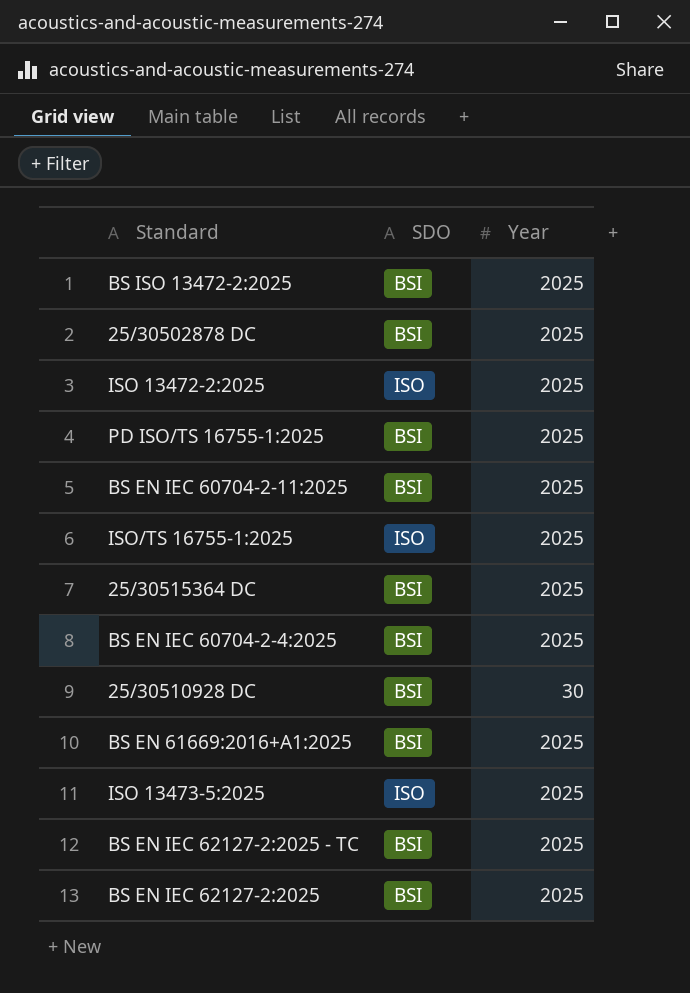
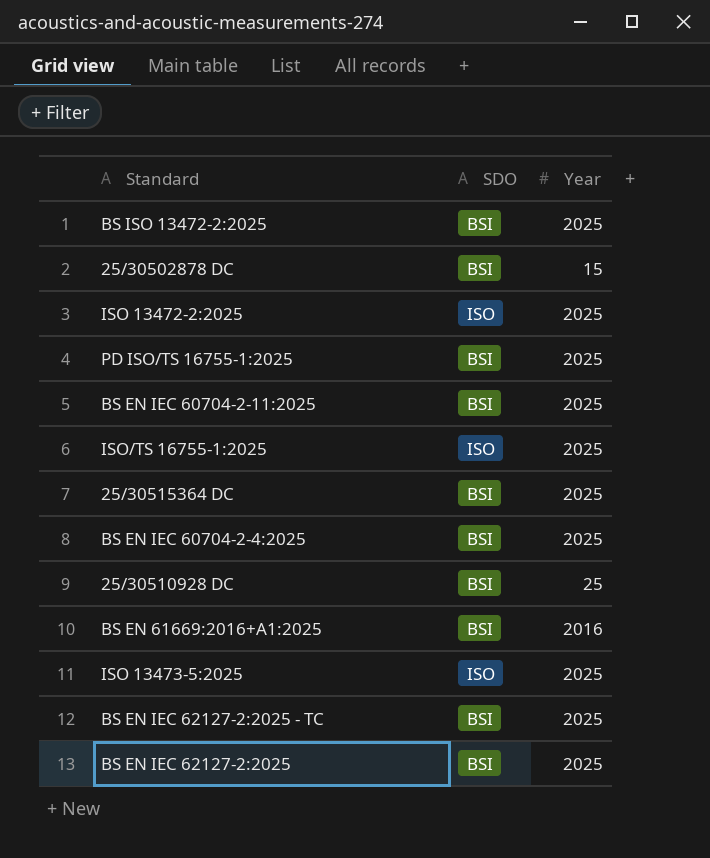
25/30502878 DC | Year: 2025 -> 15
25/30510928 DC | Year: 30 -> 25
BS EN 61669:2016+A1:2025 | Year: 2025 -> 2016

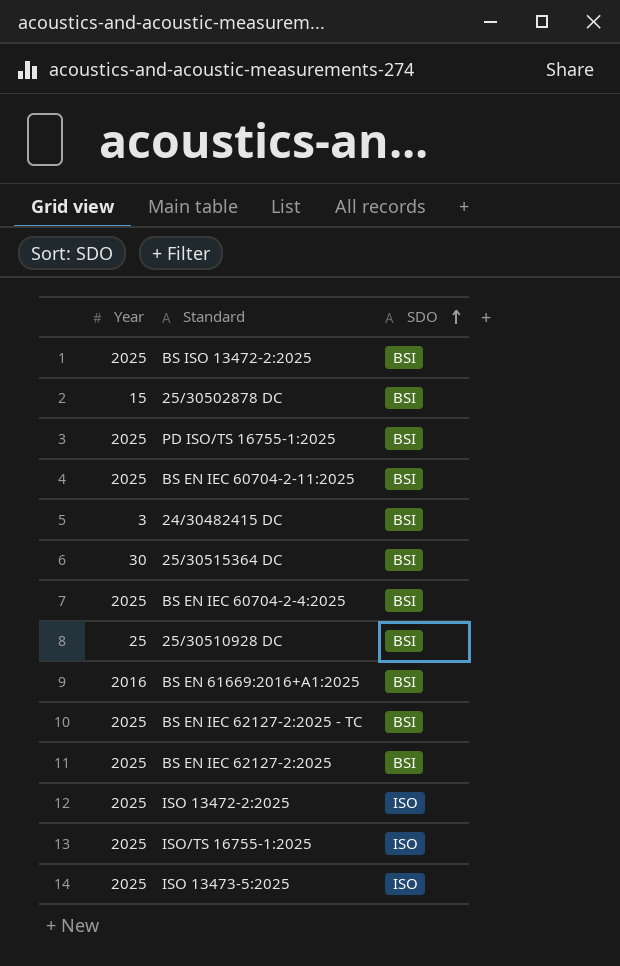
row order: none -> SDO ascending
column Year | position: 3 -> 1
row 24/30482415 DC: none -> 3 | BSI
25/30515364 DC | Year: 2025 -> 30

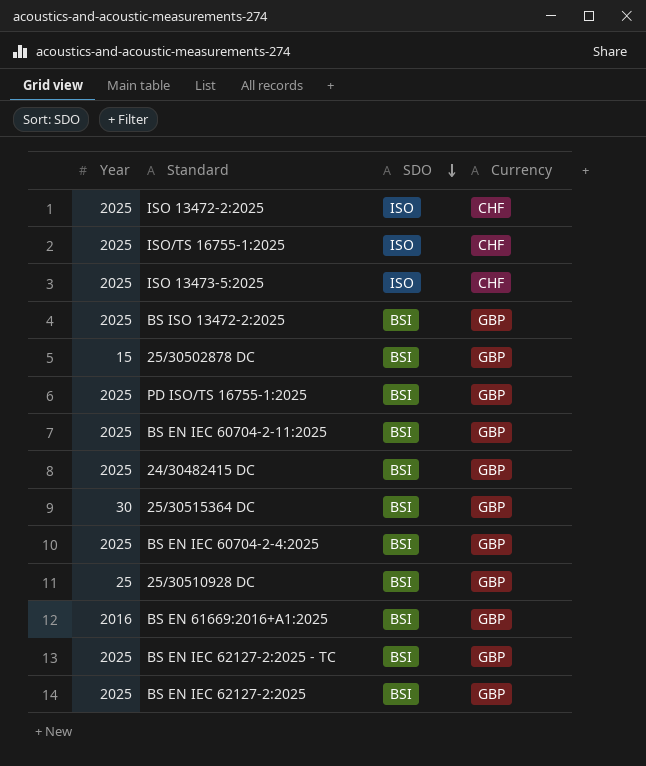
row order: SDO ascending -> SDO descending
column Currency | position: none -> 4
24/30482415 DC | Year: 3 -> 2025

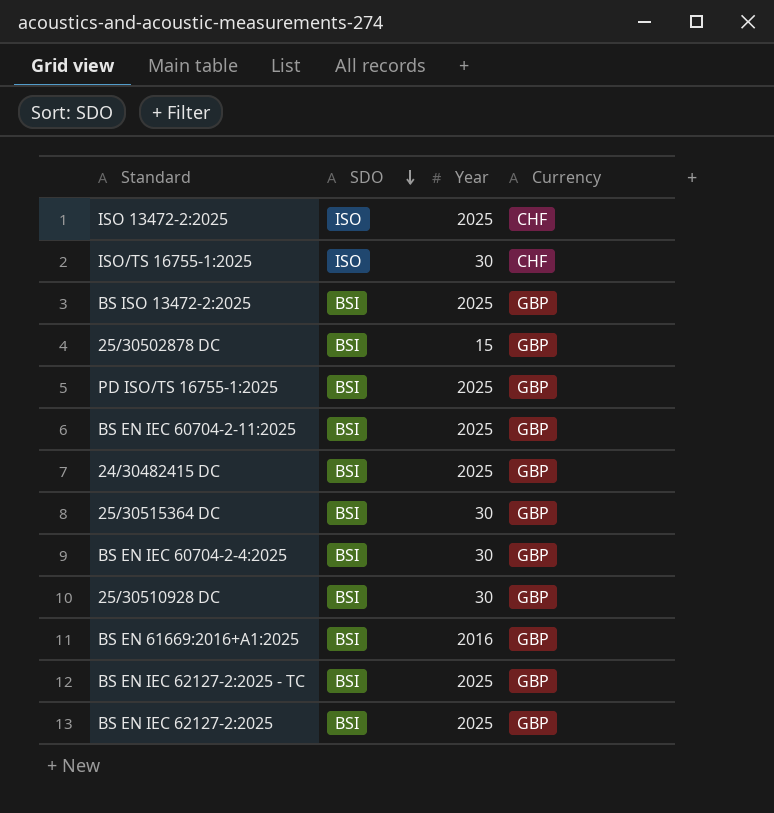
column Year | position: 1 -> 3
row ISO 13473-5:2025: 2025 | ISO | CHF -> none
ISO/TS 16755-1:2025 | Year: 2025 -> 30
BS EN IEC 60704-2-4:2025 | Year: 2025 -> 30
25/30510928 DC | Year: 25 -> 30

